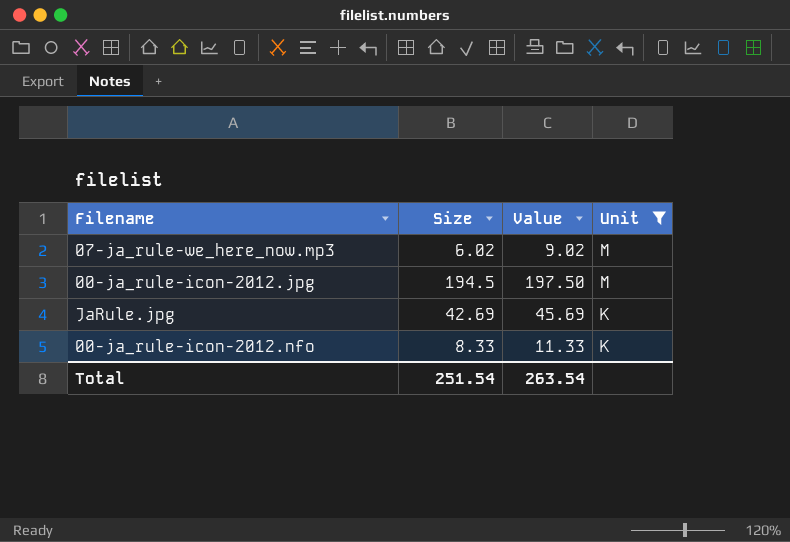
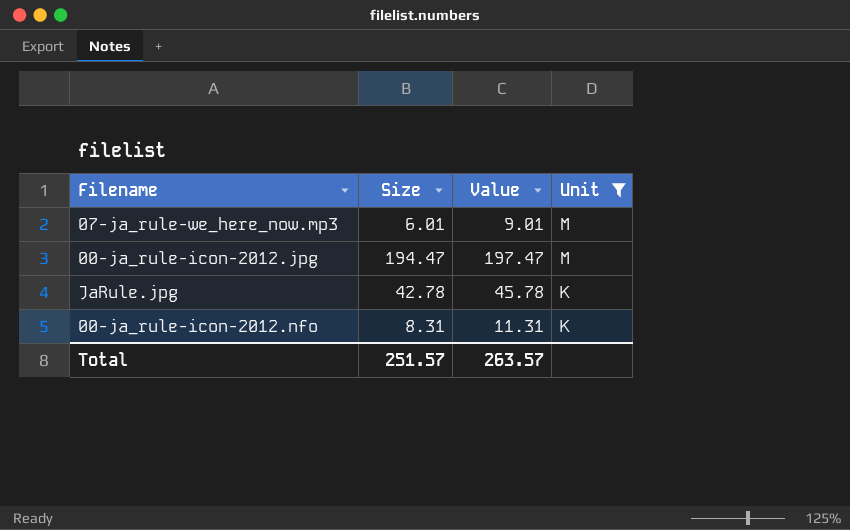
07-ja_rule-we_here_now.mp3 | Size: 6.02 -> 6.01
07-ja_rule-we_here_now.mp3 | Value: 9.02 -> 9.01
00-ja_rule-icon-2012.jpg | Size: 194.5 -> 194.47
00-ja_rule-icon-2012.jpg | Value: 197.50 -> 197.47
JaRule.jpg | Size: 42.69 -> 42.78
JaRule.jpg | Value: 45.69 -> 45.78
00-ja_rule-icon-2012.nfo | Size: 8.33 -> 8.31
00-ja_rule-icon-2012.nfo | Value: 11.33 -> 11.31
Total | Size: 251.54 -> 251.57
Total | Value: 263.54 -> 263.57

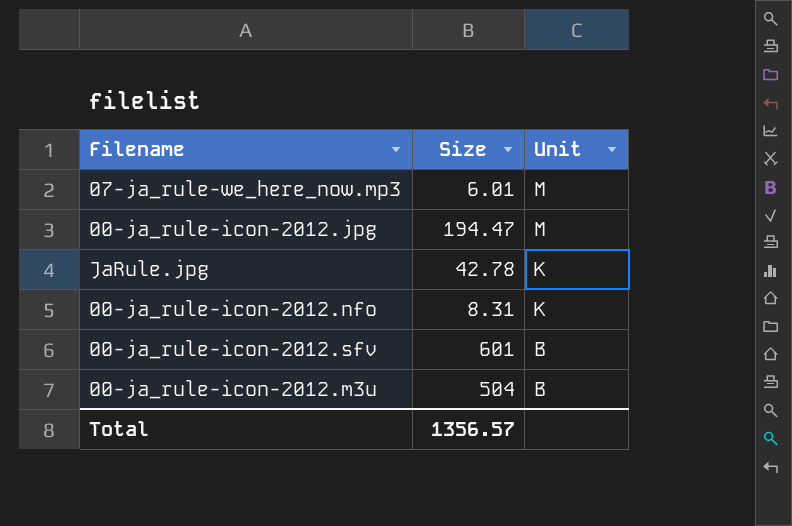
filter: Unit != B -> none
column Value | formula: [Size] + 3 -> none
Total | Size: 251.57 -> 1356.57

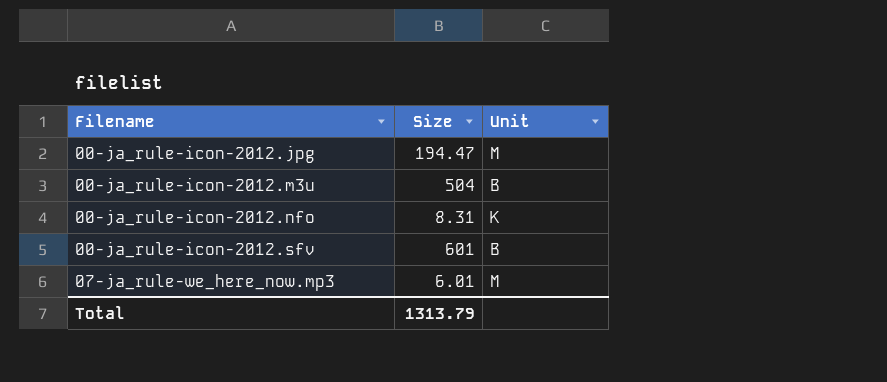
row order: Unit descending -> Filename ascending
row JaRule.jpg: 42.78 | K -> none
Total | Size: 1356.57 -> 1313.79

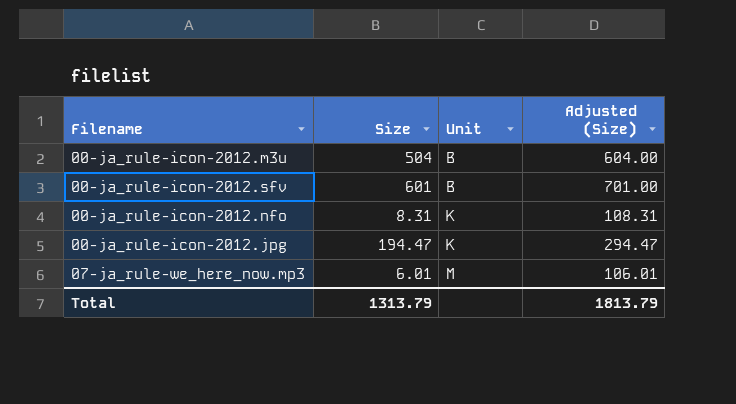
row order: Filename ascending -> Unit ascending
column Adjusted (Size) | formula: none -> [Size] + 100
00-ja_rule-icon-2012.jpg | Unit: M -> K

